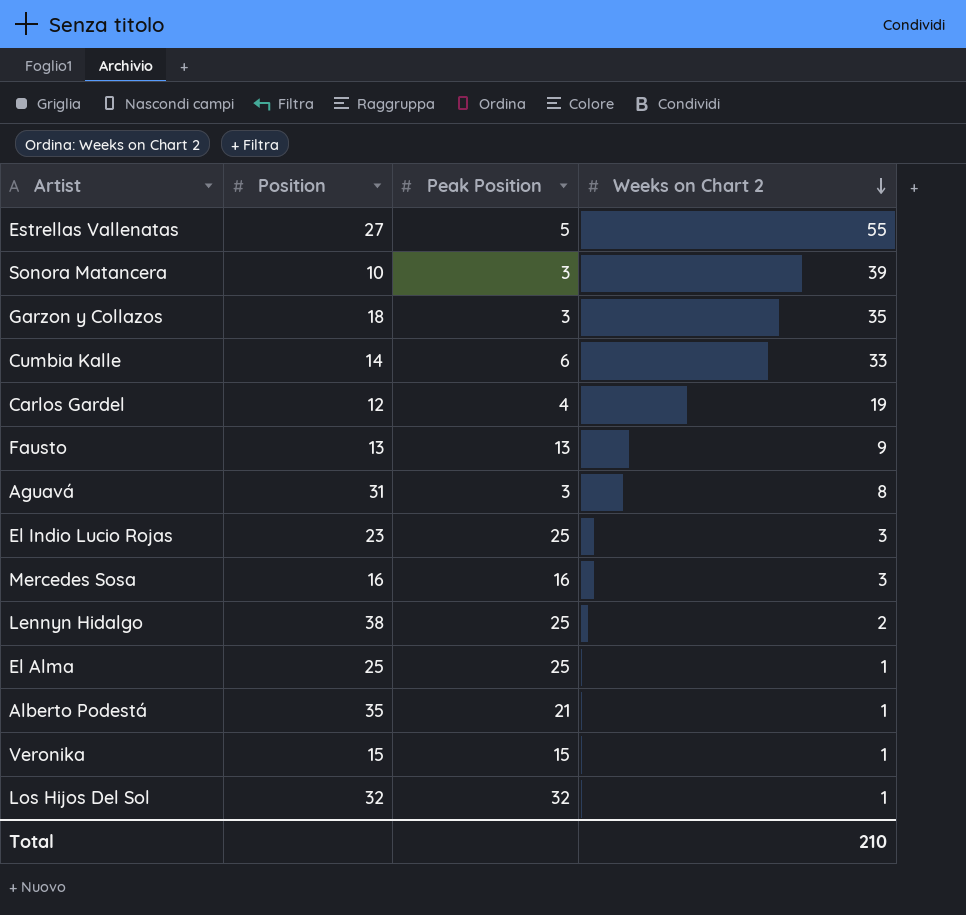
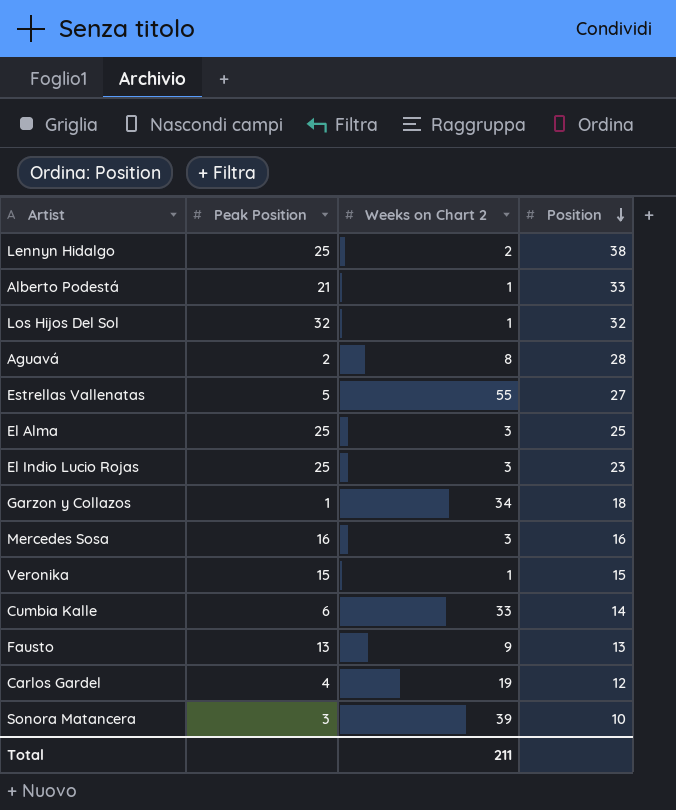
row order: Weeks on Chart 2 descending -> Position descending
column Position | position: 2 -> 4
Alberto Podestá | Position: 35 -> 33
Aguavá | Peak Position: 3 -> 2
Aguavá | Position: 31 -> 28
El Alma | Weeks on Chart 2: 1 -> 3
Garzon y Collazos | Peak Position: 3 -> 1
Garzon y Collazos | Weeks on Chart 2: 35 -> 34
Total | Weeks on Chart 2: 210 -> 211

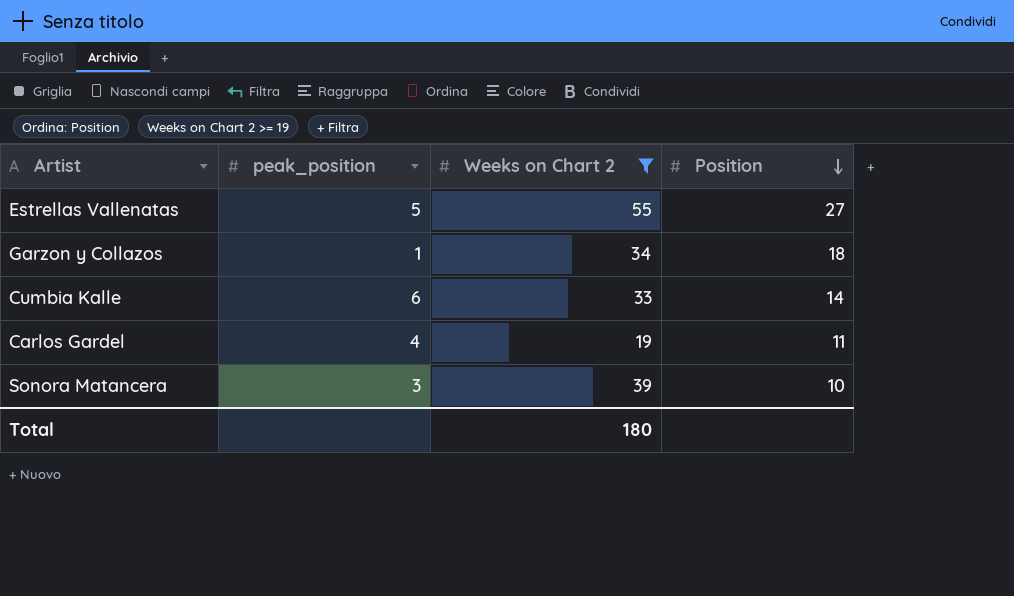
filter: none -> Weeks on Chart 2 >= 19
column name: Peak Position -> peak_position
Carlos Gardel | Position: 12 -> 11
Total | Weeks on Chart 2: 211 -> 180

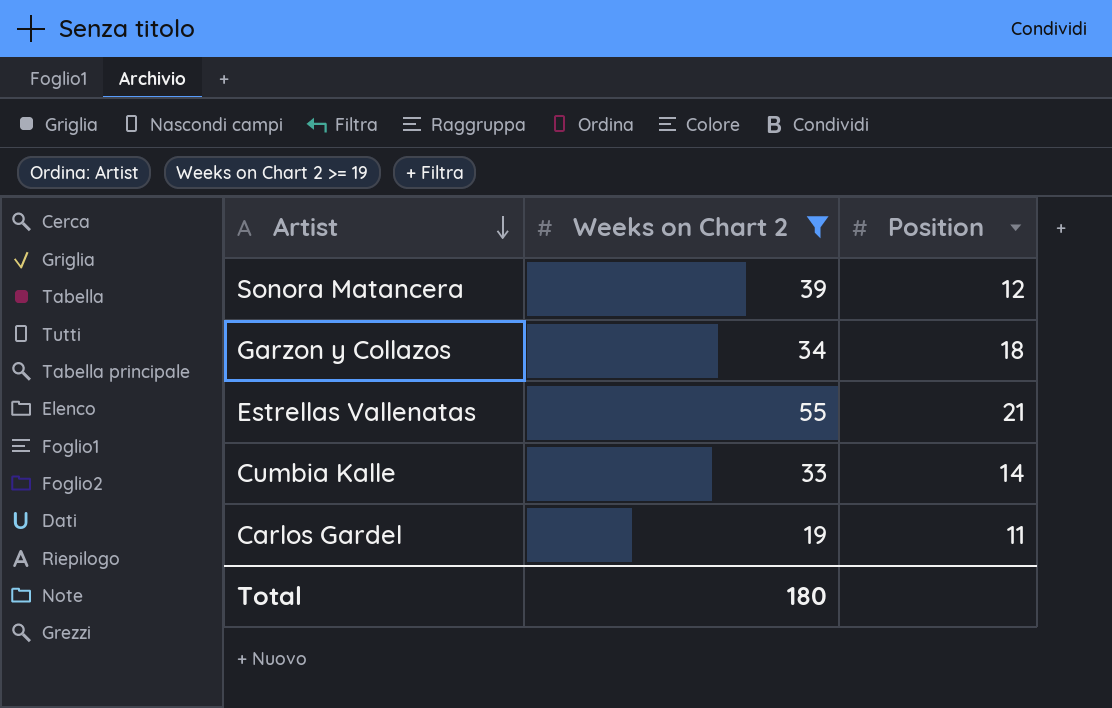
row order: Position descending -> Artist descending
column peak_position | position: 2 -> none
Sonora Matancera | Position: 10 -> 12
Estrellas Vallenatas | Position: 27 -> 21

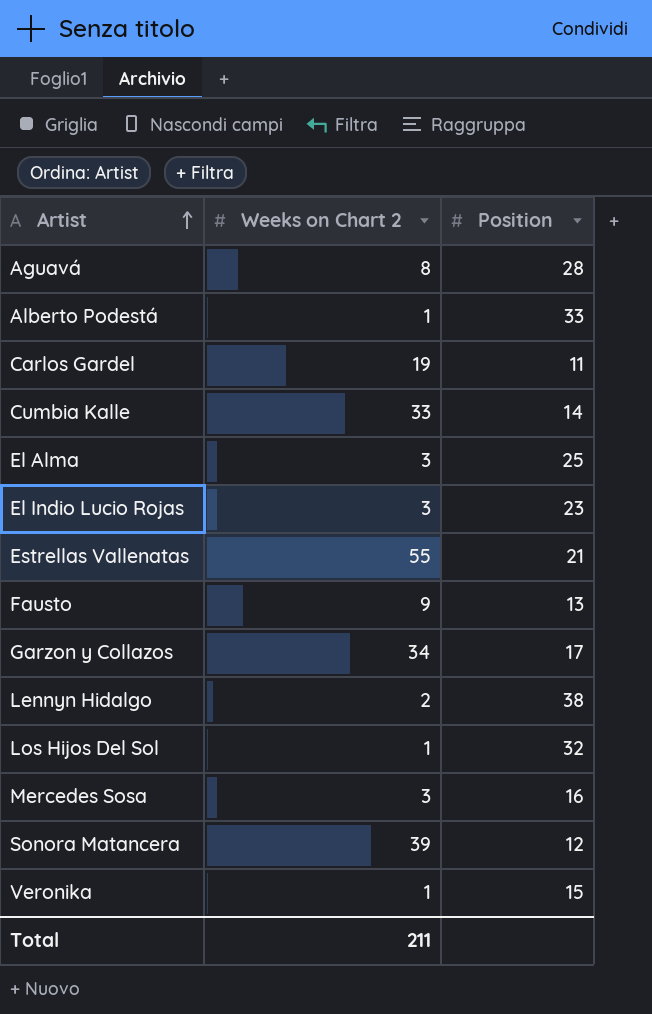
filter: Weeks on Chart 2 >= 19 -> none
row order: Artist descending -> Artist ascending
Garzon y Collazos | Position: 18 -> 17
Total | Weeks on Chart 2: 180 -> 211

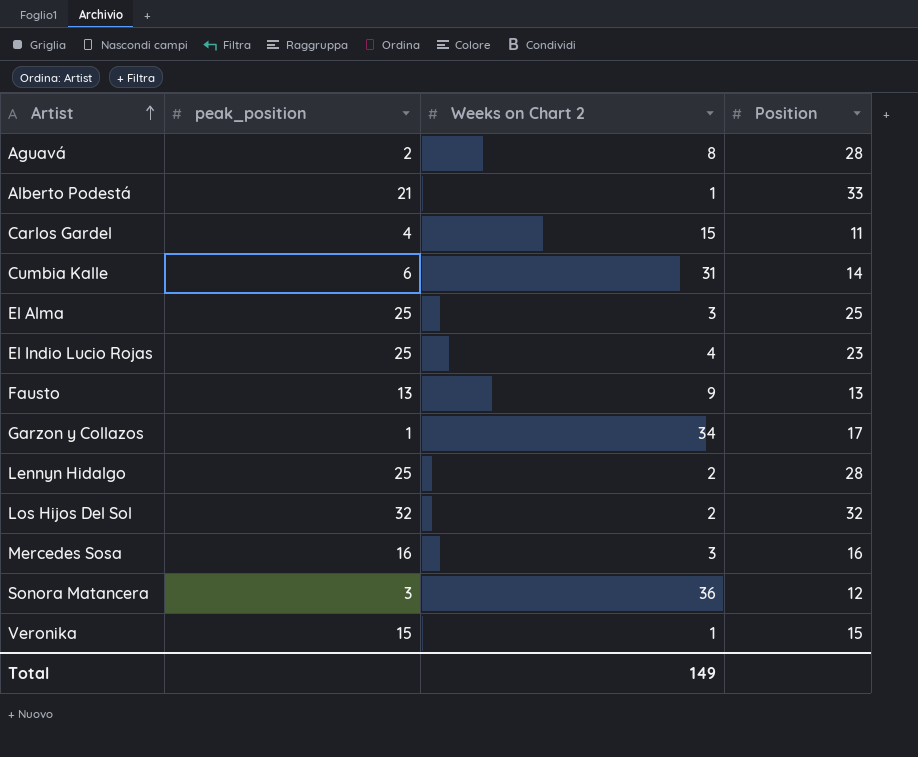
column peak_position | position: none -> 2
row Estrellas Vallenatas: 55 | 21 -> none
Carlos Gardel | Weeks on Chart 2: 19 -> 15
Cumbia Kalle | Weeks on Chart 2: 33 -> 31
El Indio Lucio Rojas | Weeks on Chart 2: 3 -> 4
Lennyn Hidalgo | Position: 38 -> 28
Los Hijos Del Sol | Weeks on Chart 2: 1 -> 2
Sonora Matancera | Weeks on Chart 2: 39 -> 36
Total | Weeks on Chart 2: 211 -> 149

